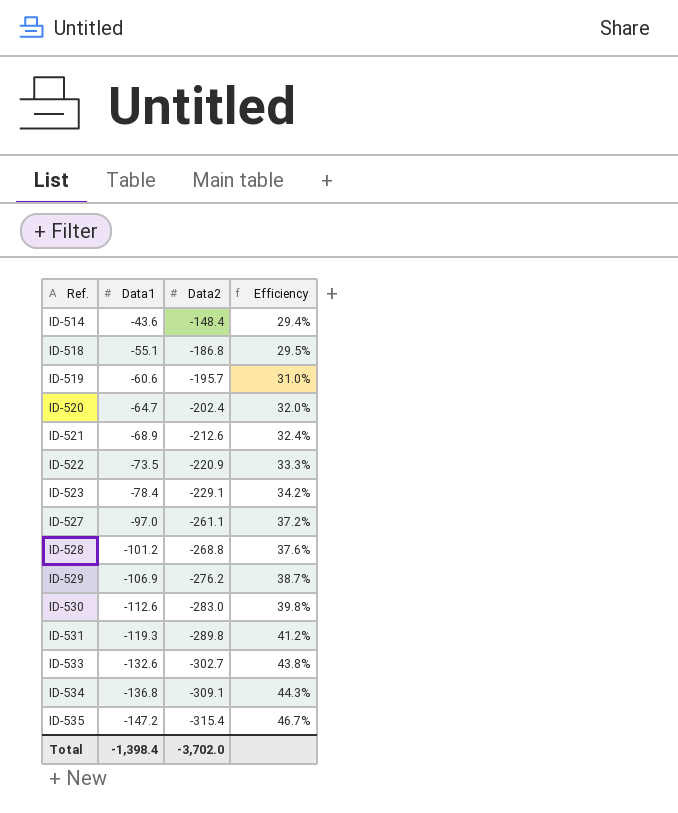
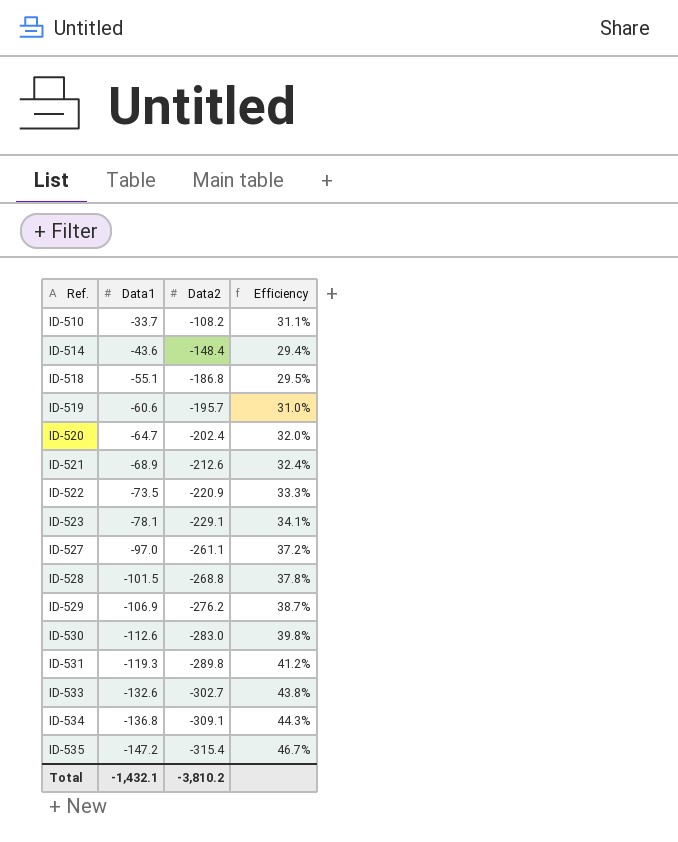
row ID-510: none -> -33.7 | -108.2 | 31.1%
ID-523 | Data1: -78.4 -> -78.1
ID-523 | Efficiency: 34.2% -> 34.1%
ID-528 | Data1: -101.2 -> -101.5
ID-528 | Efficiency: 37.6% -> 37.8%
Total | Data1: -1,398.4 -> -1,432.1
Total | Data2: -3,702.0 -> -3,810.2

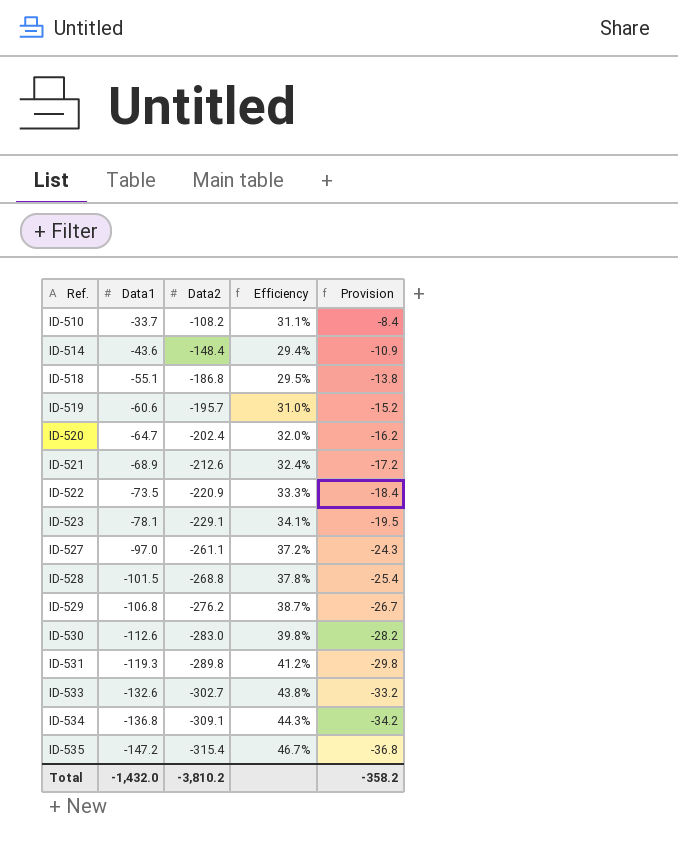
column Provision | formula: none -> [Data1] * 0.25
ID-529 | Data1: -106.9 -> -106.8
Total | Data1: -1,432.1 -> -1,432.0

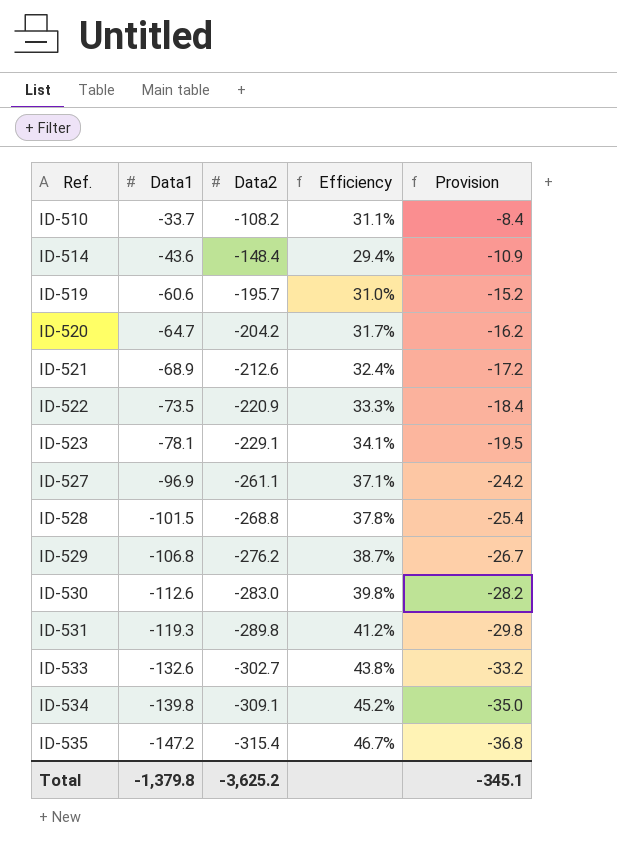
row ID-518: -55.1 | -186.8 | 29.5% | -13.8 -> none
ID-520 | Data2: -202.4 -> -204.2
ID-520 | Efficiency: 32.0% -> 31.7%
ID-527 | Data1: -97.0 -> -96.9
ID-527 | Efficiency: 37.2% -> 37.1%
ID-527 | Provision: -24.3 -> -24.2
ID-534 | Data1: -136.8 -> -139.8
ID-534 | Efficiency: 44.3% -> 45.2%
ID-534 | Provision: -34.2 -> -35.0
Total | Data1: -1,432.0 -> -1,379.8
Total | Data2: -3,810.2 -> -3,625.2
Total | Provision: -358.2 -> -345.1

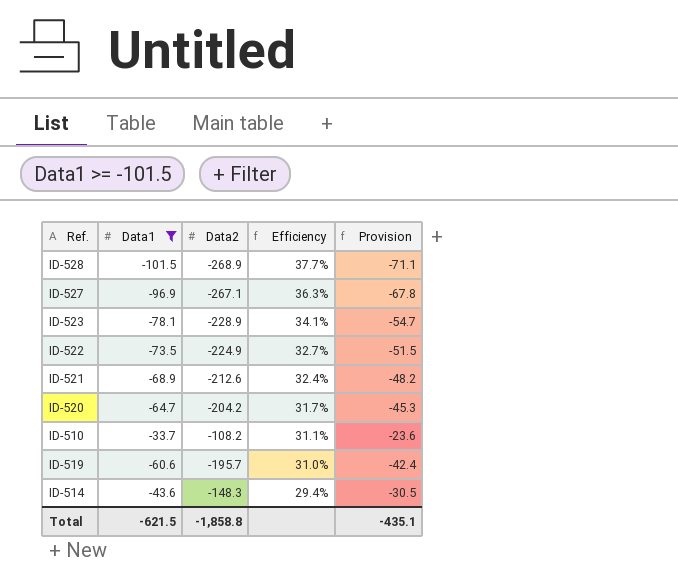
filter: none -> Data1 >= -101.5
row order: Ref. ascending -> Efficiency descending
column Provision | formula: [Data1] * 0.25 -> [Data1] * 0.7
ID-528 | Data2: -268.8 -> -268.9
ID-528 | Efficiency: 37.8% -> 37.7%
ID-527 | Data2: -261.1 -> -267.1
ID-527 | Efficiency: 37.1% -> 36.3%
ID-523 | Data2: -229.1 -> -228.9
ID-522 | Data2: -220.9 -> -224.9
ID-522 | Efficiency: 33.3% -> 32.7%
ID-514 | Data2: -148.4 -> -148.3
Total | Data1: -1,379.8 -> -621.5
Total | Data2: -3,625.2 -> -1,858.8
Total | Provision: -345.1 -> -435.1

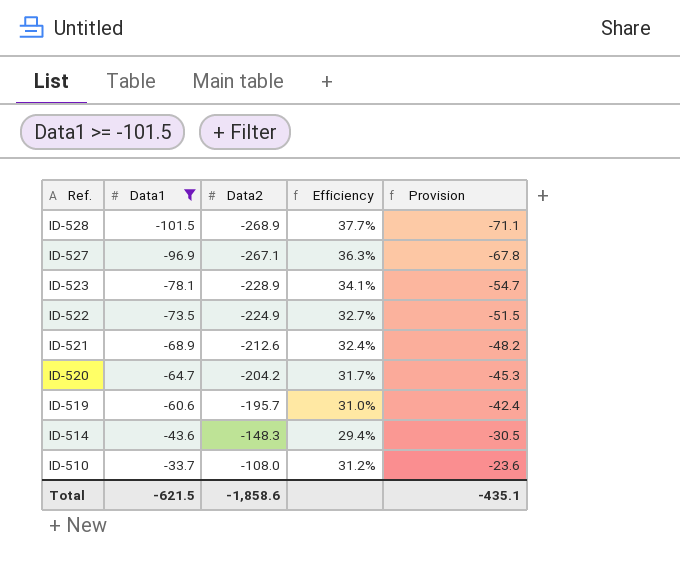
row order: Efficiency descending -> Ref. descending
ID-510 | Data2: -108.2 -> -108.0
ID-510 | Efficiency: 31.1% -> 31.2%
Total | Data2: -1,858.8 -> -1,858.6

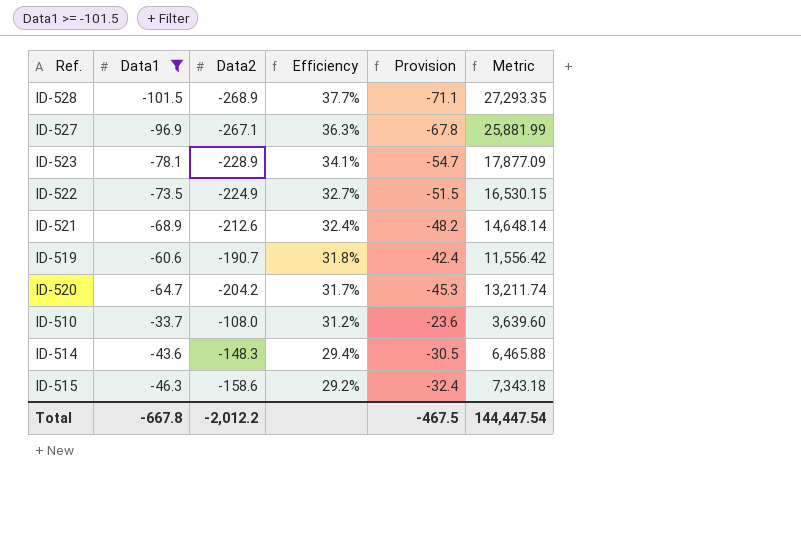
row order: Ref. descending -> Efficiency descending
column Metric | formula: none -> [Data1] * [Data2]
ID-519 | Data2: -195.7 -> -190.7
ID-519 | Efficiency: 31.0% -> 31.8%
row ID-515: none -> -46.3 | -158.6 | 29.2% | -32.4 | 7,343.18
Total | Data1: -621.5 -> -667.8
Total | Data2: -1,858.6 -> -2,012.2
Total | Provision: -435.1 -> -467.5

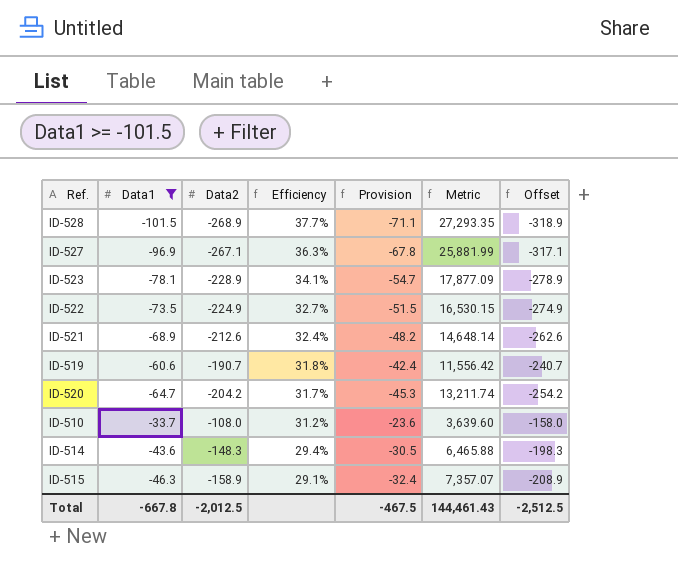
column Offset | formula: none -> [Data2] - 50
ID-515 | Data2: -158.6 -> -158.9
ID-515 | Efficiency: 29.2% -> 29.1%
ID-515 | Metric: 7,343.18 -> 7,357.07
Total | Data2: -2,012.2 -> -2,012.5
Total | Metric: 144,447.54 -> 144,461.43

